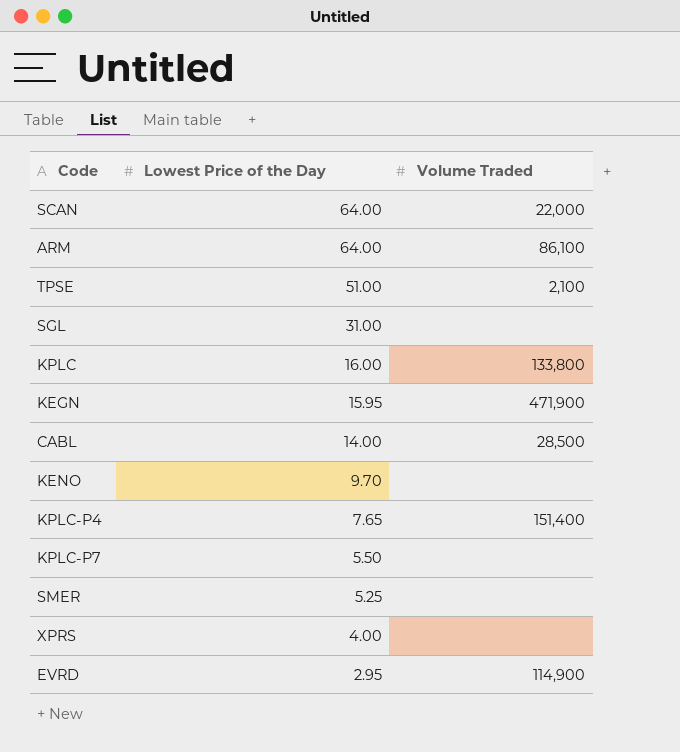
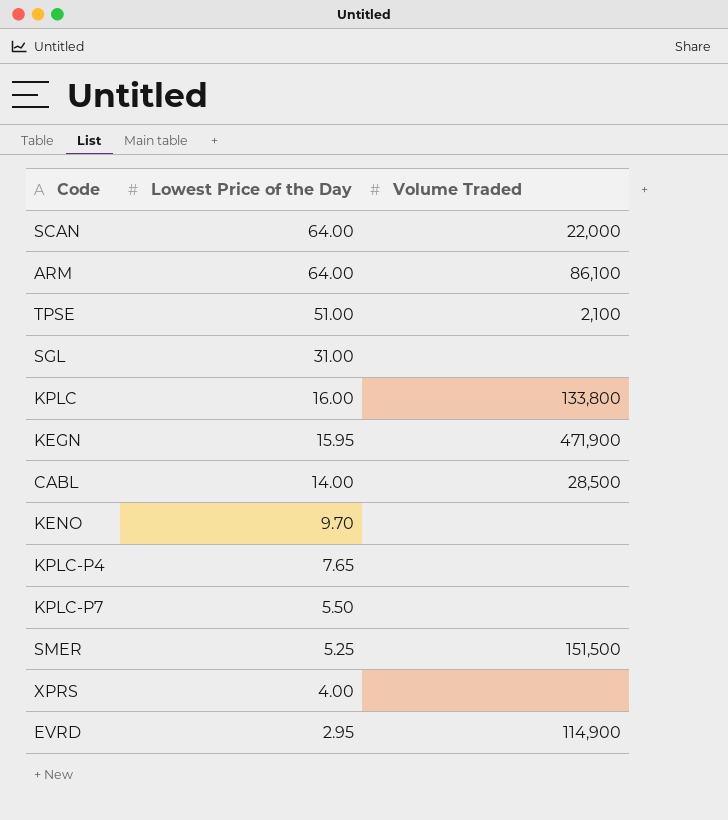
KPLC-P4 | Volume Traded: 151,400 -> none
SMER | Volume Traded: none -> 151,500

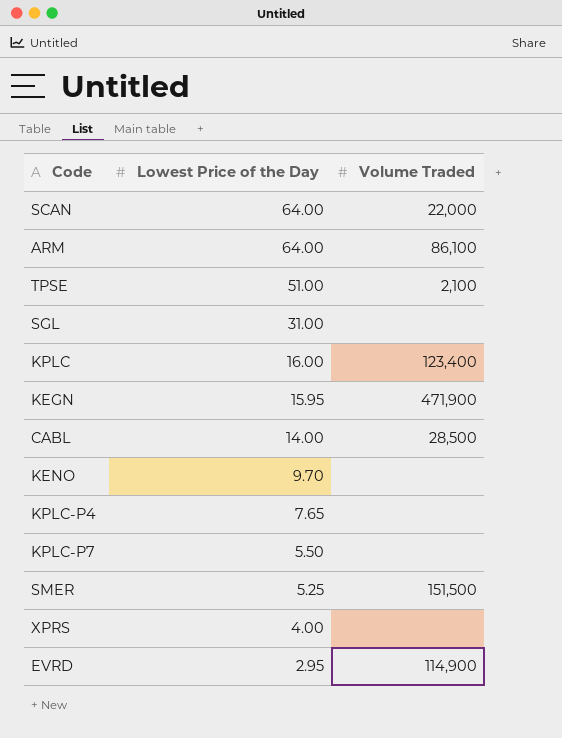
KPLC | Volume Traded: 133,800 -> 123,400

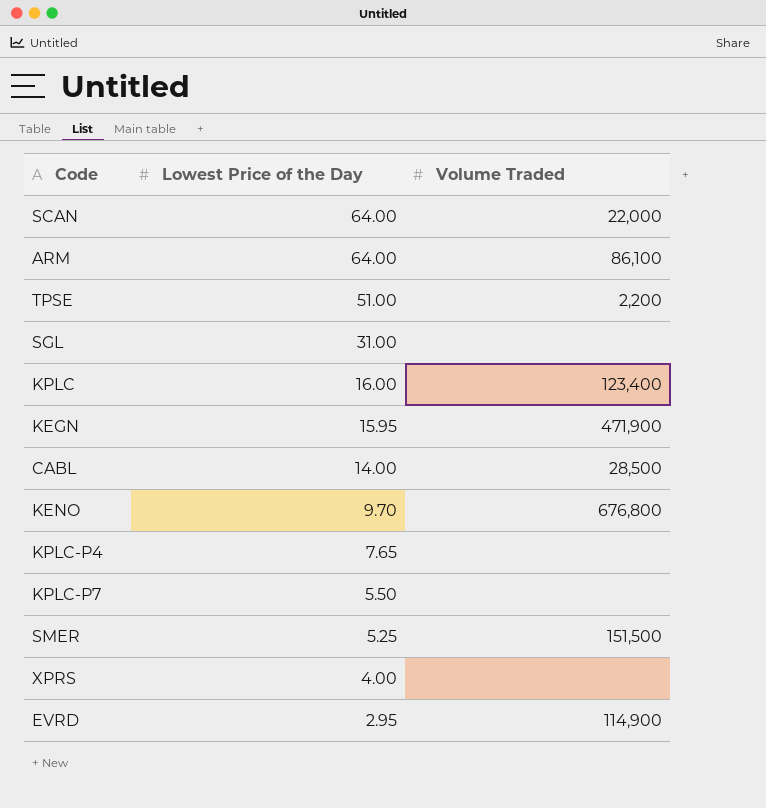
TPSE | Volume Traded: 2,100 -> 2,200
KENO | Volume Traded: none -> 676,800

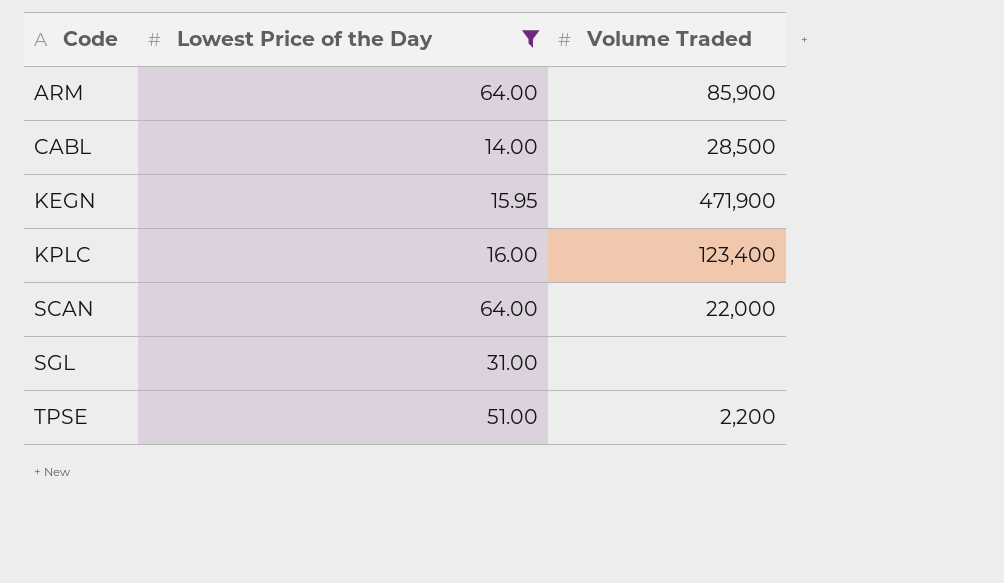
filter: none -> Lowest Price of the Day >= 14.00
row order: Lowest Price of the Day descending -> Code ascending
ARM | Volume Traded: 86,100 -> 85,900

